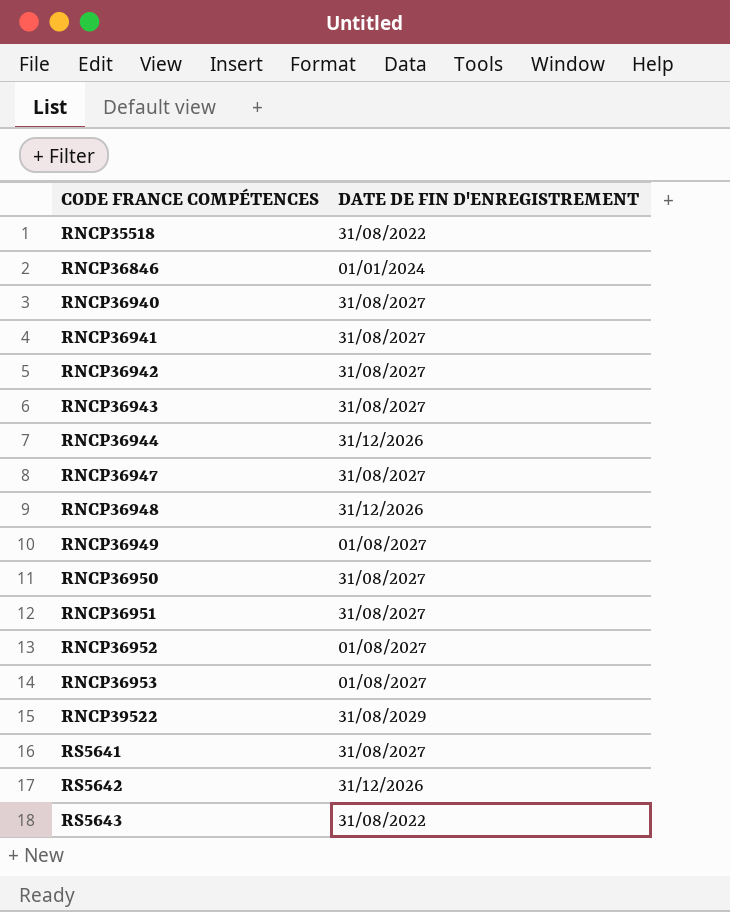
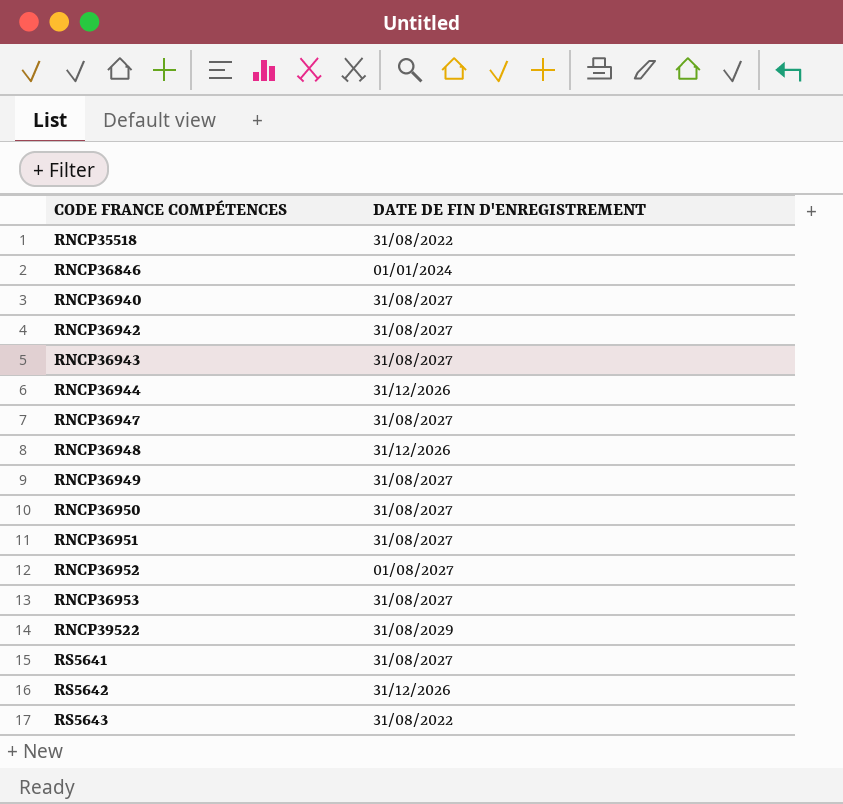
row RNCP36941: 31/08/2027 -> none
RNCP36949 | DATE DE FIN D'ENREGISTREMENT: 01/08/2027 -> 31/08/2027
RNCP36953 | DATE DE FIN D'ENREGISTREMENT: 01/08/2027 -> 31/08/2027

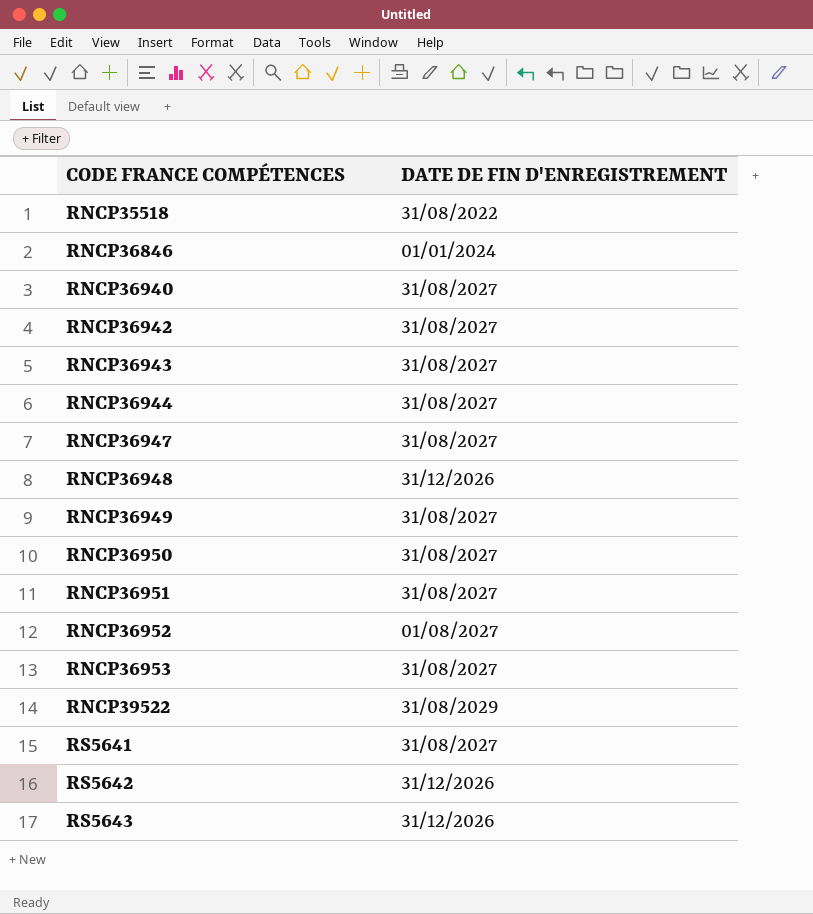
RNCP36944 | DATE DE FIN D'ENREGISTREMENT: 31/12/2026 -> 31/08/2027
RS5643 | DATE DE FIN D'ENREGISTREMENT: 31/08/2022 -> 31/12/2026

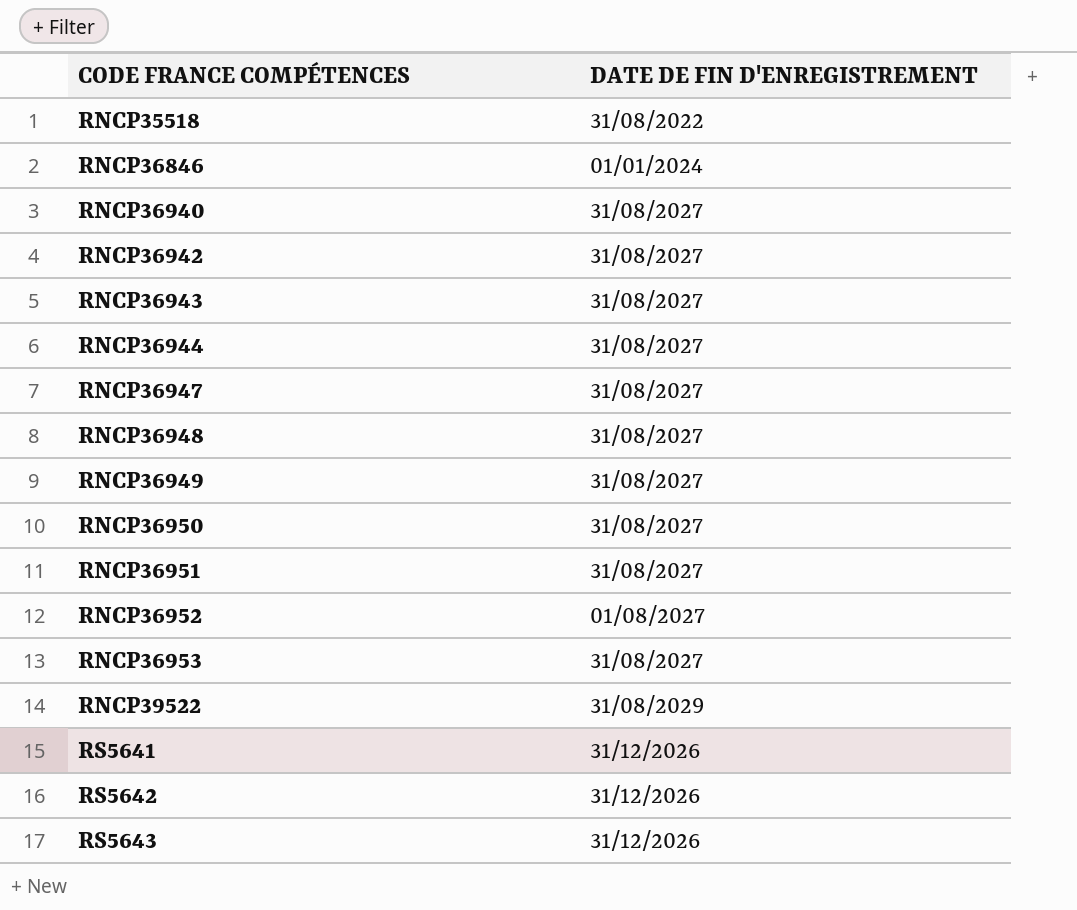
RNCP36948 | DATE DE FIN D'ENREGISTREMENT: 31/12/2026 -> 31/08/2027
RS5641 | DATE DE FIN D'ENREGISTREMENT: 31/08/2027 -> 31/12/2026

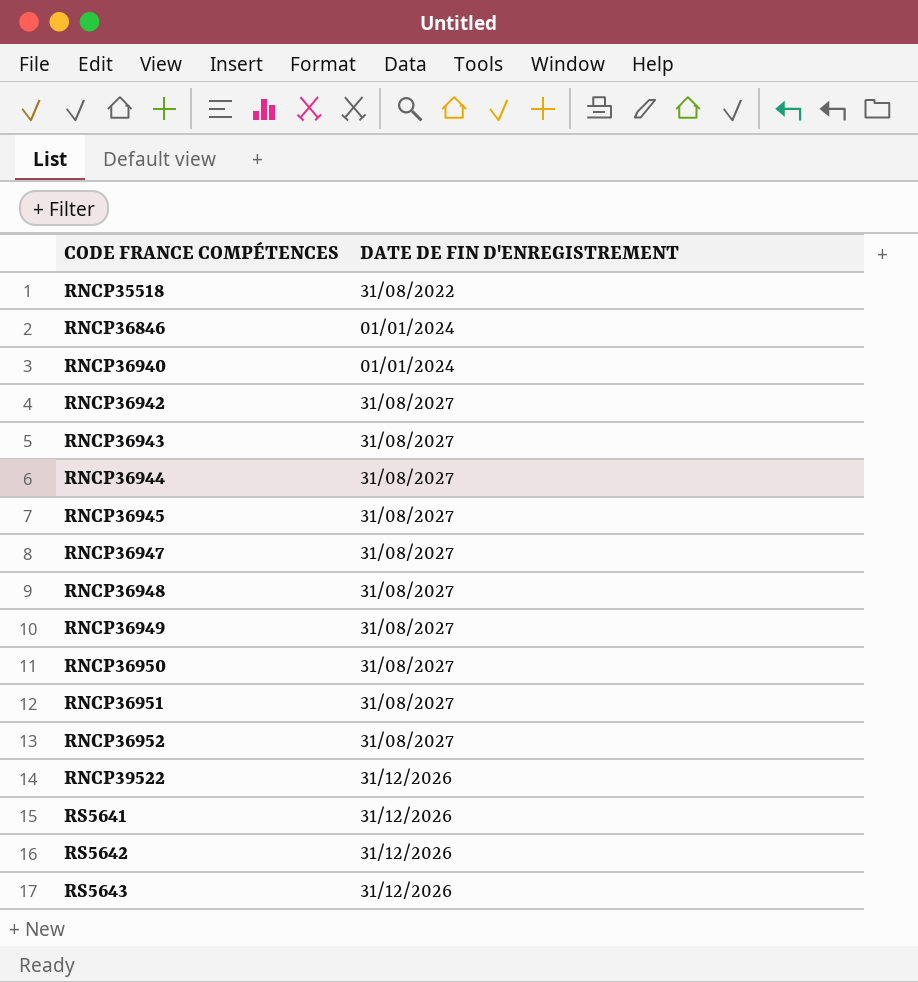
row RNCP36953: 31/08/2027 -> none
RNCP36940 | DATE DE FIN D'ENREGISTREMENT: 31/08/2027 -> 01/01/2024
row RNCP36945: none -> 31/08/2027
RNCP36952 | DATE DE FIN D'ENREGISTREMENT: 01/08/2027 -> 31/08/2027
RNCP39522 | DATE DE FIN D'ENREGISTREMENT: 31/08/2029 -> 31/12/2026

